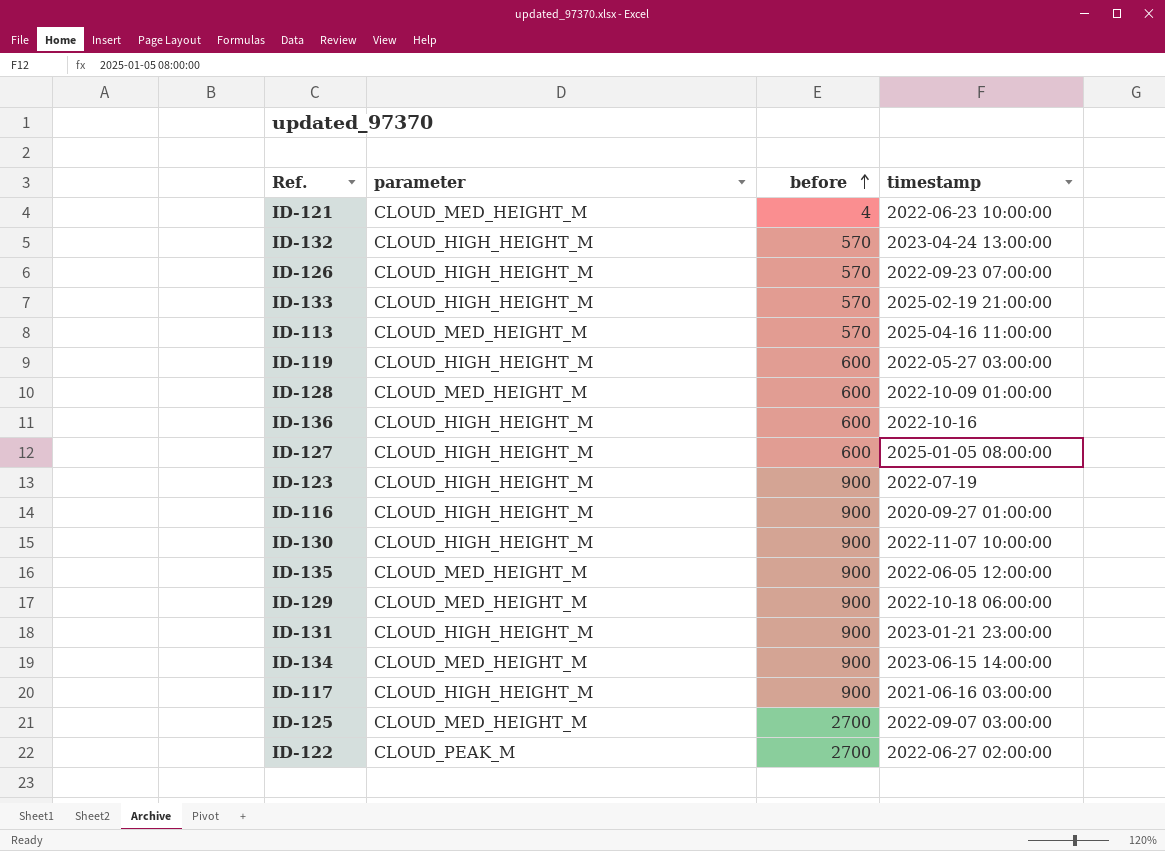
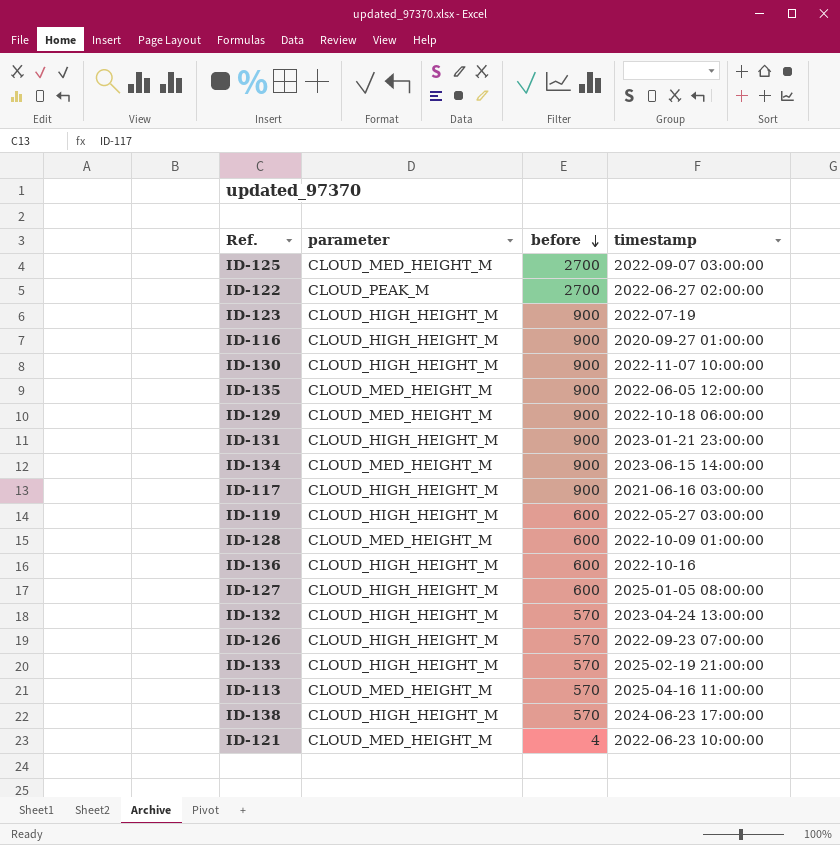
row order: before ascending -> before descending
row ID-138: none -> CLOUD_HIGH_HEIGHT_M | 570 | 2024-06-23 17:00:00

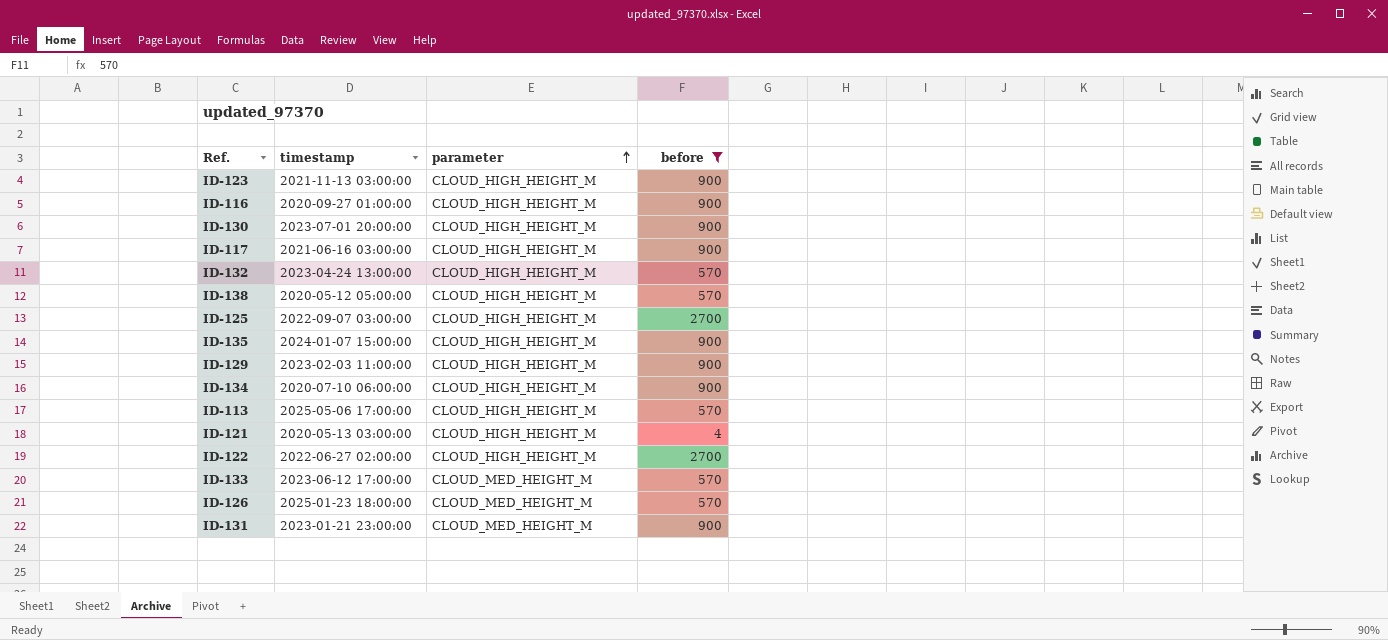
filter: none -> before != 600
row order: before descending -> parameter ascending
column timestamp | position: 4 -> 2
ID-123 | timestamp: 2022-07-19 -> 2021-11-13 03:00:00
ID-130 | timestamp: 2022-11-07 10:00:00 -> 2023-07-01 20:00:00
ID-138 | timestamp: 2024-06-23 17:00:00 -> 2020-05-12 05:00:00
ID-125 | parameter: CLOUD_MED_HEIGHT_M -> CLOUD_HIGH_HEIGHT_M
ID-135 | timestamp: 2022-06-05 12:00:00 -> 2024-01-07 15:00:00
ID-135 | parameter: CLOUD_MED_HEIGHT_M -> CLOUD_HIGH_HEIGHT_M
ID-129 | timestamp: 2022-10-18 06:00:00 -> 2023-02-03 11:00:00
ID-129 | parameter: CLOUD_MED_HEIGHT_M -> CLOUD_HIGH_HEIGHT_M
ID-134 | timestamp: 2023-06-15 14:00:00 -> 2020-07-10 06:00:00
ID-134 | parameter: CLOUD_MED_HEIGHT_M -> CLOUD_HIGH_HEIGHT_M
ID-113 | timestamp: 2025-04-16 11:00:00 -> 2025-05-06 17:00:00
ID-113 | parameter: CLOUD_MED_HEIGHT_M -> CLOUD_HIGH_HEIGHT_M
ID-121 | timestamp: 2022-06-23 10:00:00 -> 2020-05-13 03:00:00
ID-121 | parameter: CLOUD_MED_HEIGHT_M -> CLOUD_HIGH_HEIGHT_M
ID-122 | parameter: CLOUD_PEAK_M -> CLOUD_HIGH_HEIGHT_M
ID-133 | timestamp: 2025-02-19 21:00:00 -> 2023-06-12 17:00:00
ID-133 | parameter: CLOUD_HIGH_HEIGHT_M -> CLOUD_MED_HEIGHT_M
ID-126 | timestamp: 2022-09-23 07:00:00 -> 2025-01-23 18:00:00
ID-126 | parameter: CLOUD_HIGH_HEIGHT_M -> CLOUD_MED_HEIGHT_M
ID-131 | parameter: CLOUD_HIGH_HEIGHT_M -> CLOUD_MED_HEIGHT_M

